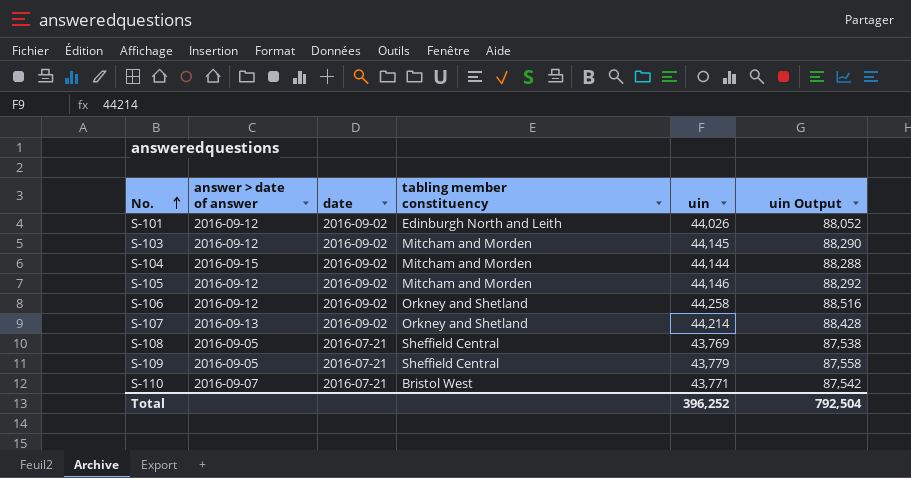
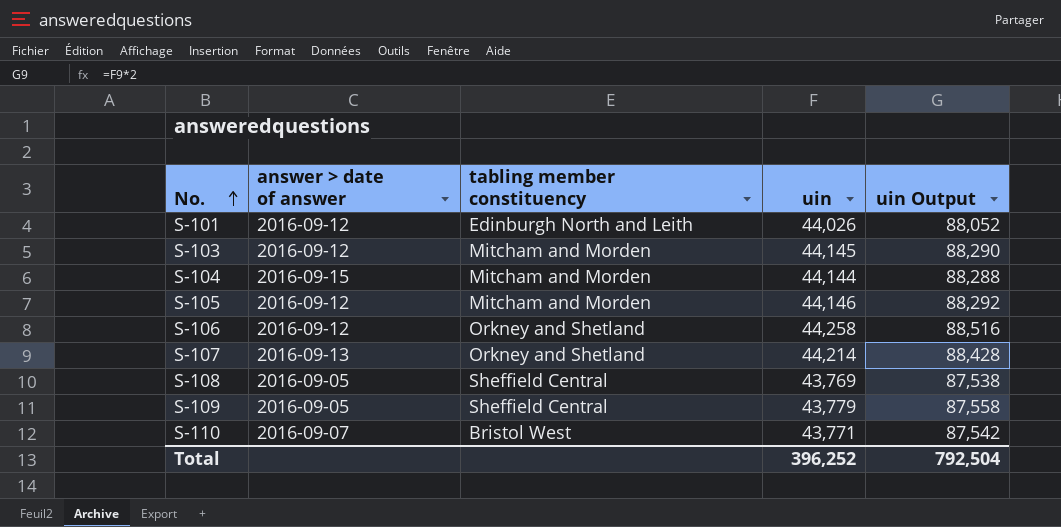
column date | position: 3 -> none

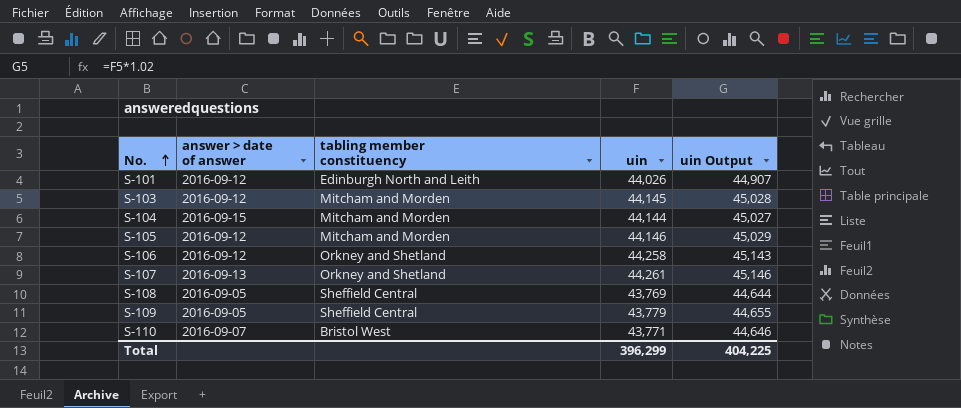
column uin Output | formula: [uin] * 2 -> [uin] * 1.02
S-107 | uin: 44,214 -> 44,261
Total | uin: 396,252 -> 396,299
Total | uin Output: 792,504 -> 404,225

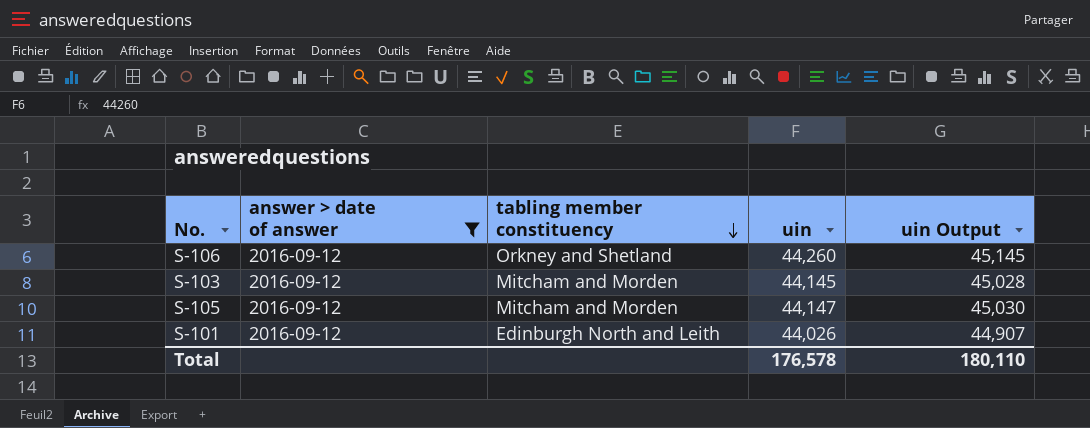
filter: none -> answer > date of answer = 2016-09-12
row order: No. ascending -> tabling member constituency descending
S-106 | uin: 44,258 -> 44,260
S-106 | uin Output: 45,143 -> 45,145
S-105 | uin: 44,146 -> 44,147
S-105 | uin Output: 45,029 -> 45,030
Total | uin: 396,299 -> 176,578
Total | uin Output: 404,225 -> 180,110

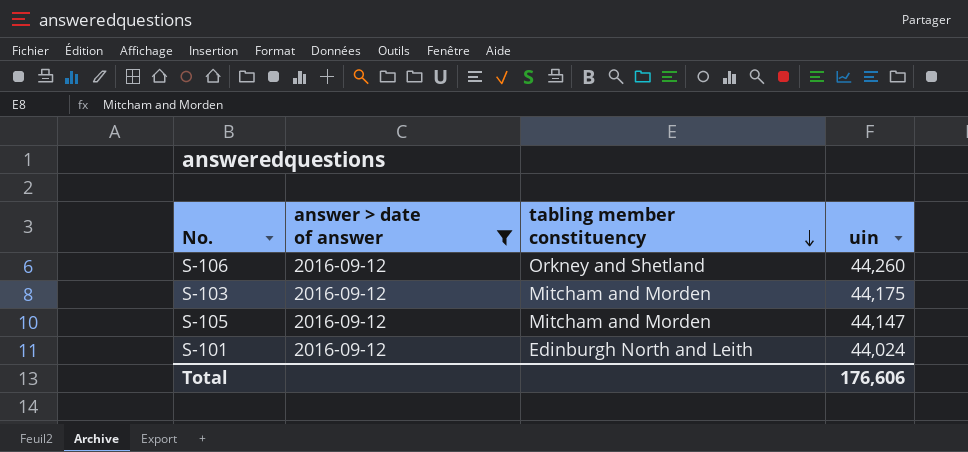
column uin Output | formula: [uin] * 1.02 -> none
S-103 | uin: 44,145 -> 44,175
S-101 | uin: 44,026 -> 44,024
Total | uin: 176,578 -> 176,606

